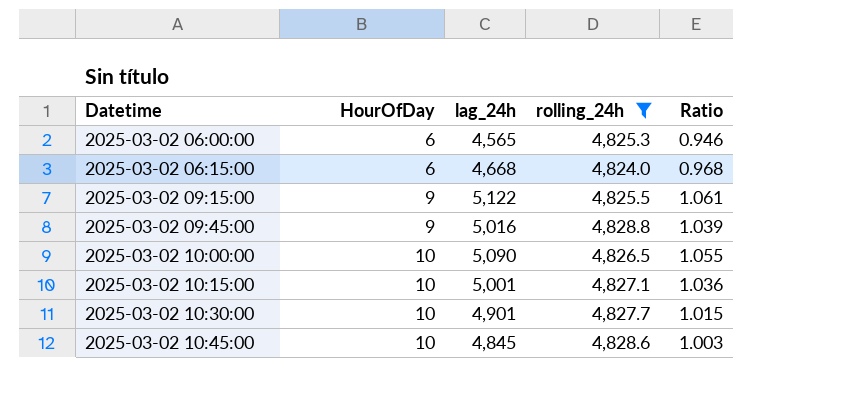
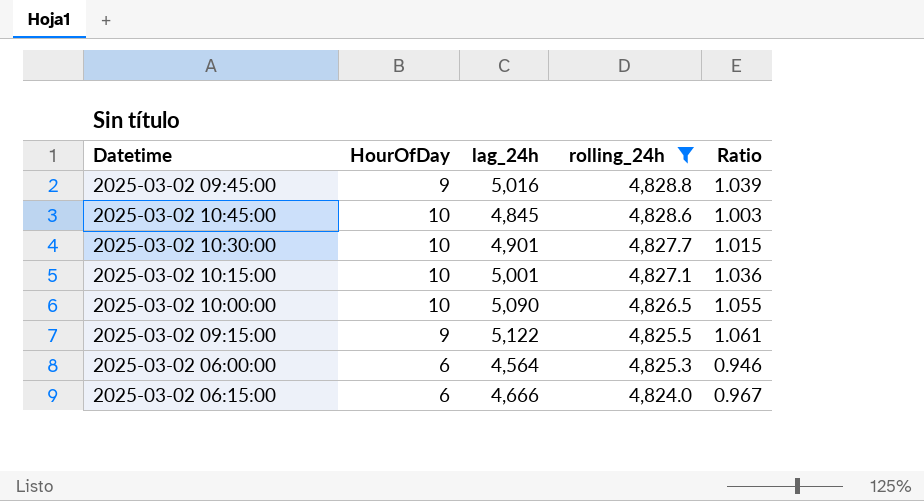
row order: Datetime ascending -> rolling_24h descending
2025-03-02 06:00:00 | lag_24h: 4,565 -> 4,564
2025-03-02 06:15:00 | lag_24h: 4,668 -> 4,666
2025-03-02 06:15:00 | Ratio: 0.968 -> 0.967

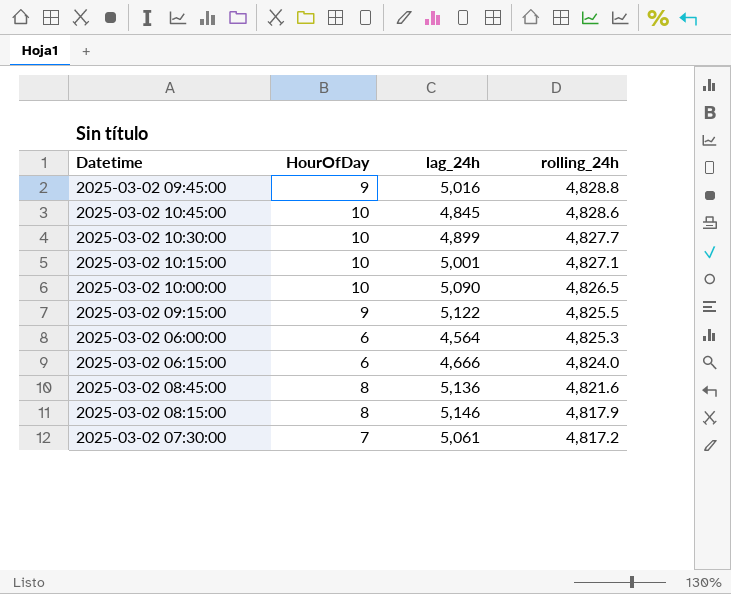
filter: rolling_24h >= 4,824.0 -> none
column Ratio | formula: [lag_24h] / [rolling_24h] -> none
2025-03-02 10:30:00 | lag_24h: 4,901 -> 4,899

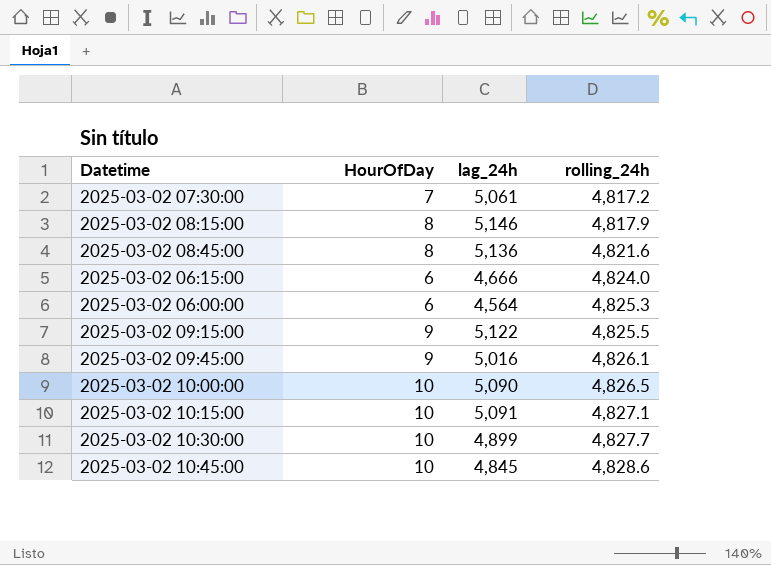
row order: rolling_24h descending -> rolling_24h ascending
2025-03-02 09:45:00 | rolling_24h: 4,828.8 -> 4,826.1
2025-03-02 10:15:00 | lag_24h: 5,001 -> 5,091

